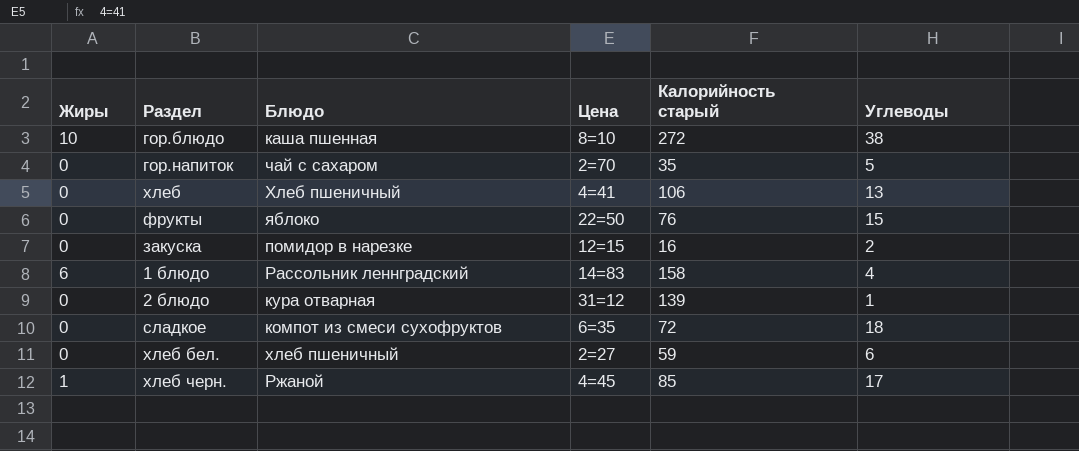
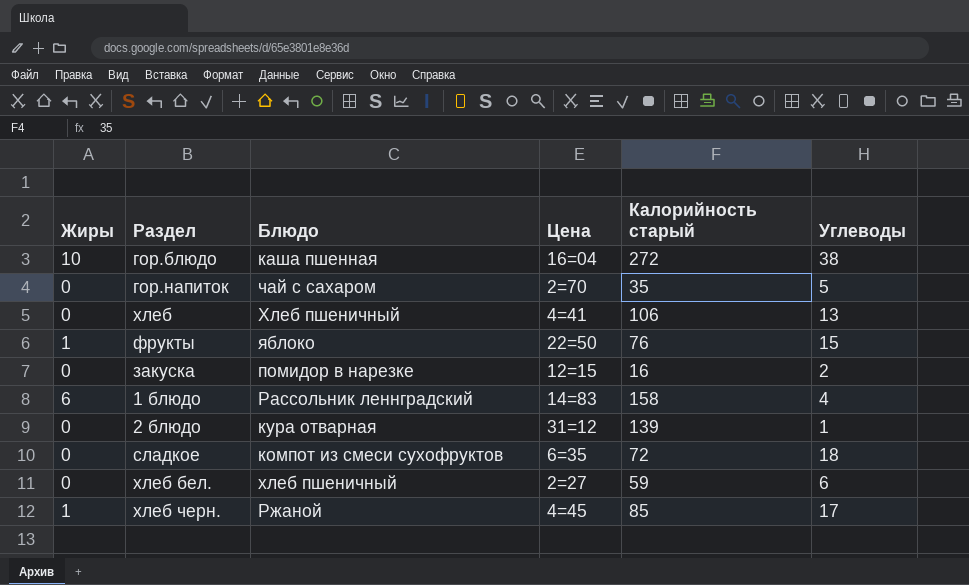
гор.блюдо | Цена: 8=10 -> 16=04
фрукты | Жиры: 0 -> 1

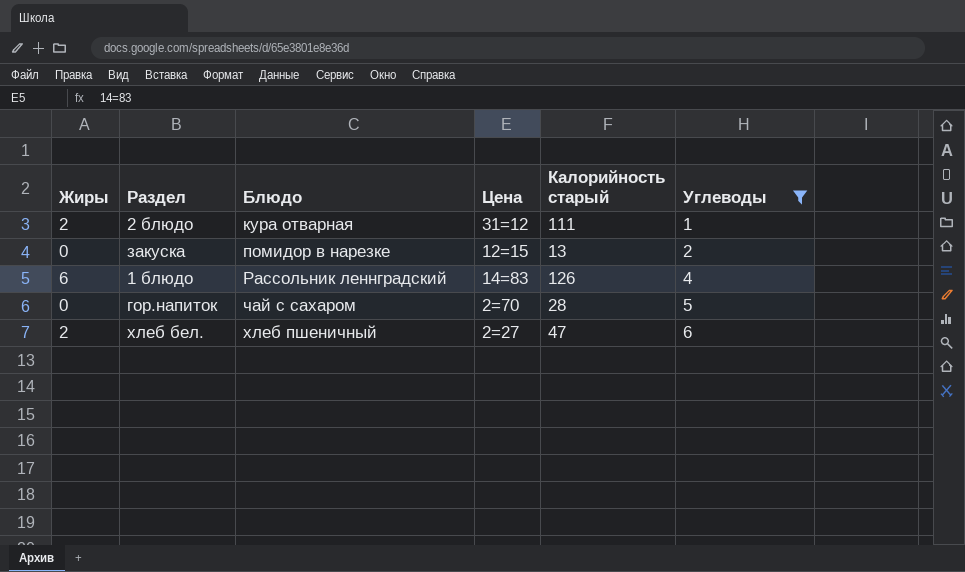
filter: none -> Углеводы <= 6
row order: none -> Углеводы ascending
2 блюдо | Жиры: 0 -> 2
2 блюдо | Калорийность старый: 139 -> 111
закуска | Калорийность старый: 16 -> 13
1 блюдо | Калорийность старый: 158 -> 126
гор.напиток | Калорийность старый: 35 -> 28
хлеб бел. | Жиры: 0 -> 2
хлеб бел. | Калорийность старый: 59 -> 47

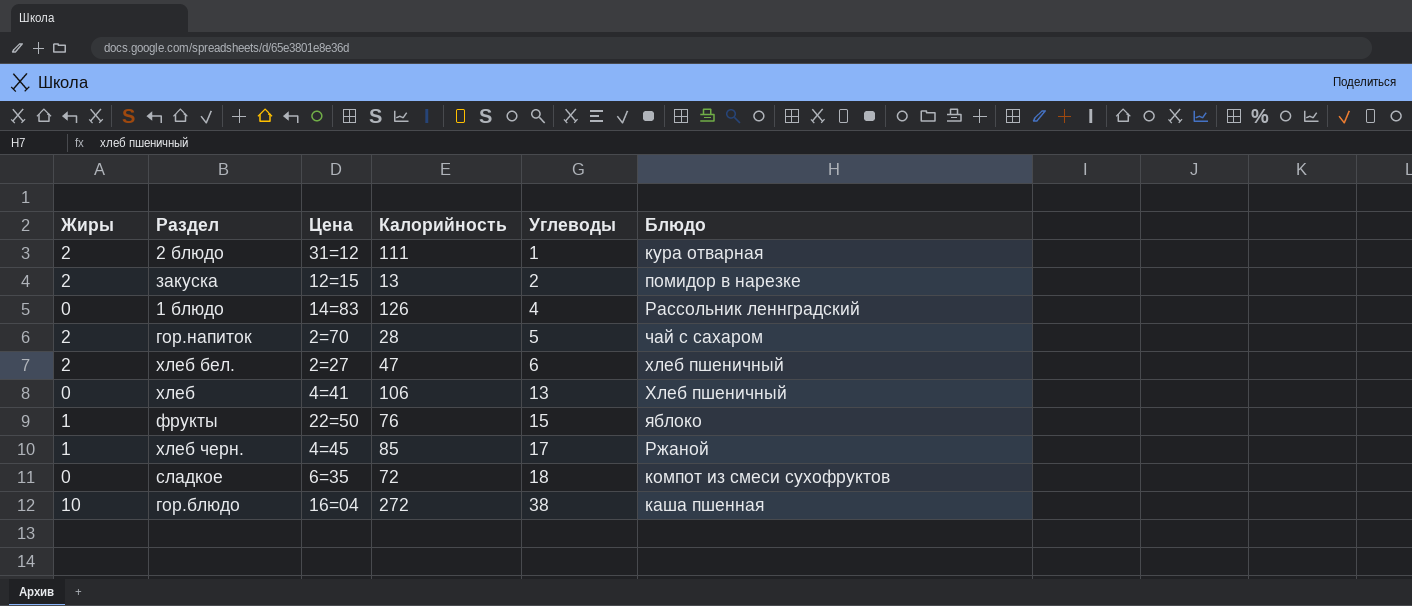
filter: Углеводы <= 6 -> none
column name: Калорийность старый -> Калорийность
column Блюдо | position: 3 -> 6
закуска | Жиры: 0 -> 2
1 блюдо | Жиры: 6 -> 0
гор.напиток | Жиры: 0 -> 2

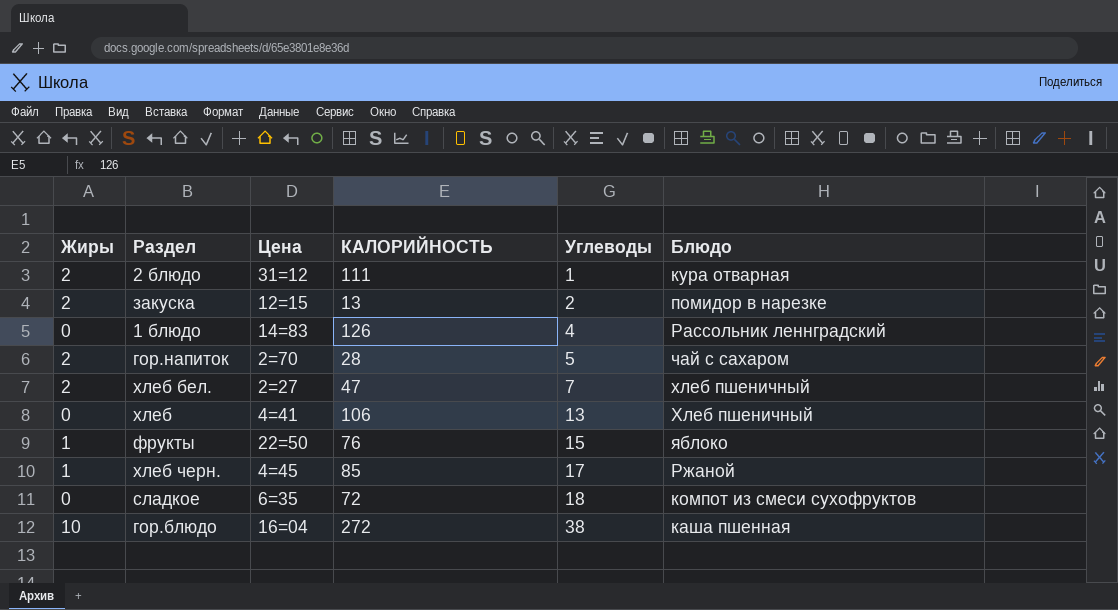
column name: Калорийность -> КАЛОРИЙНОСТЬ
хлеб бел. | Углеводы: 6 -> 7

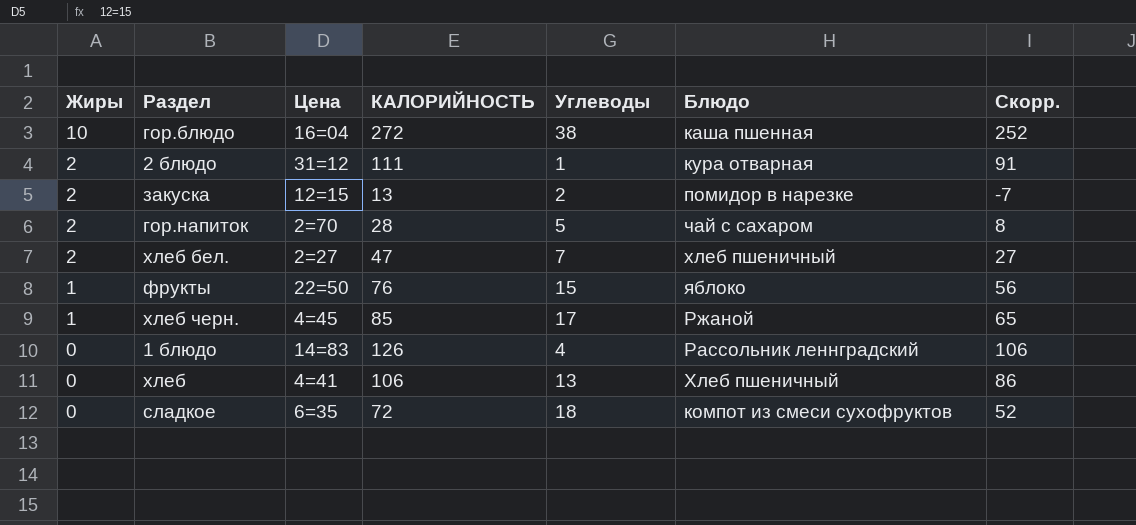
row order: Углеводы ascending -> Жиры descending
column Скорр. | formula: none -> [КАЛОРИЙНОСТЬ] - 20

